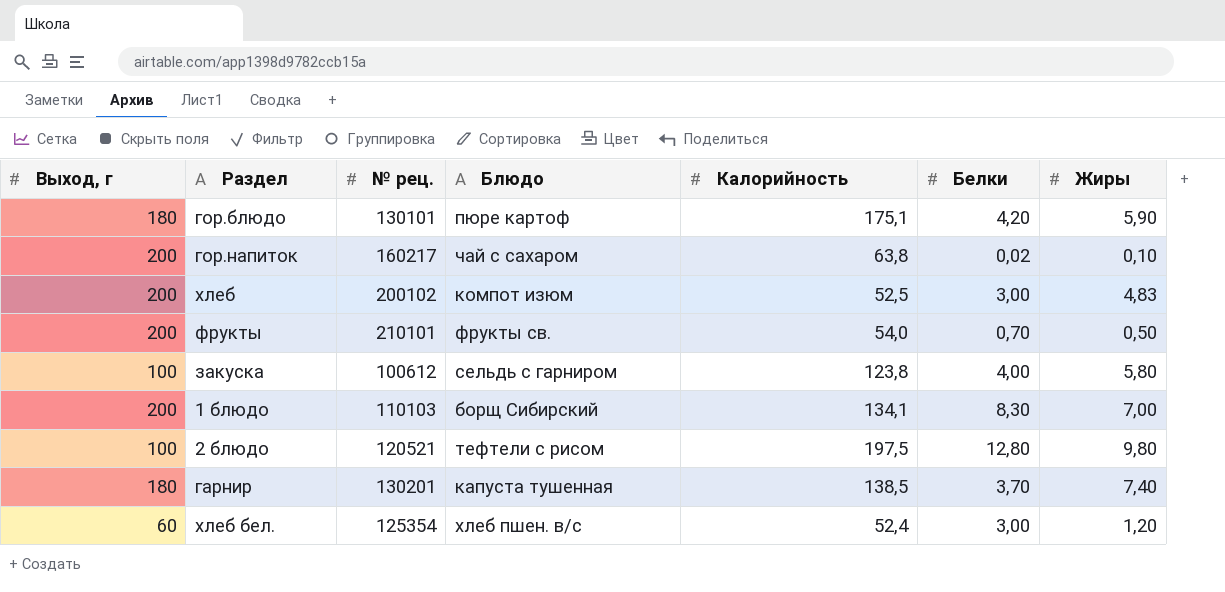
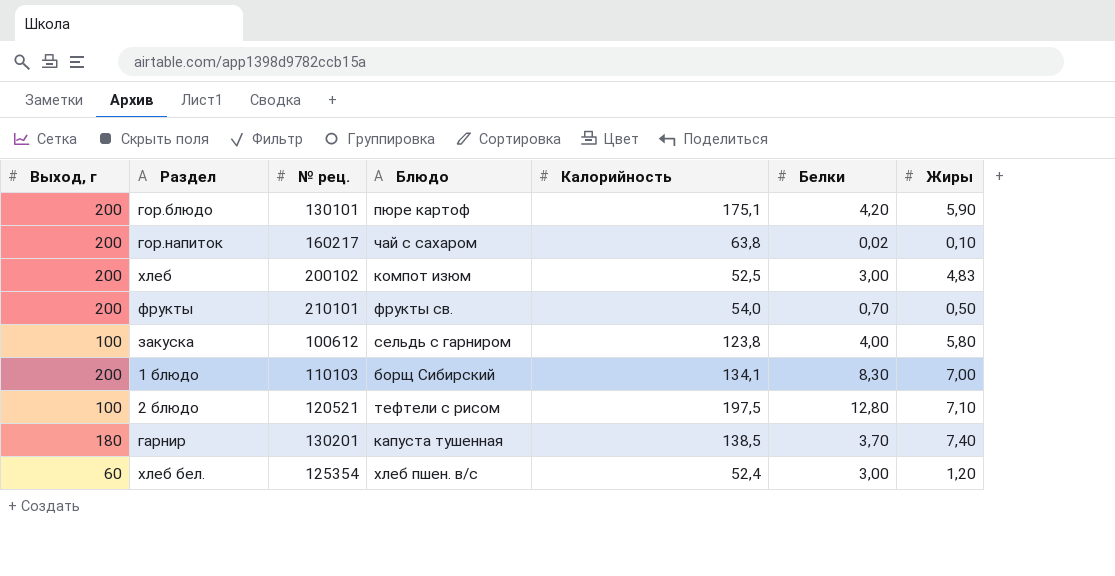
гор.блюдо | Выход, г: 180 -> 200
2 блюдо | Жиры: 9,80 -> 7,10

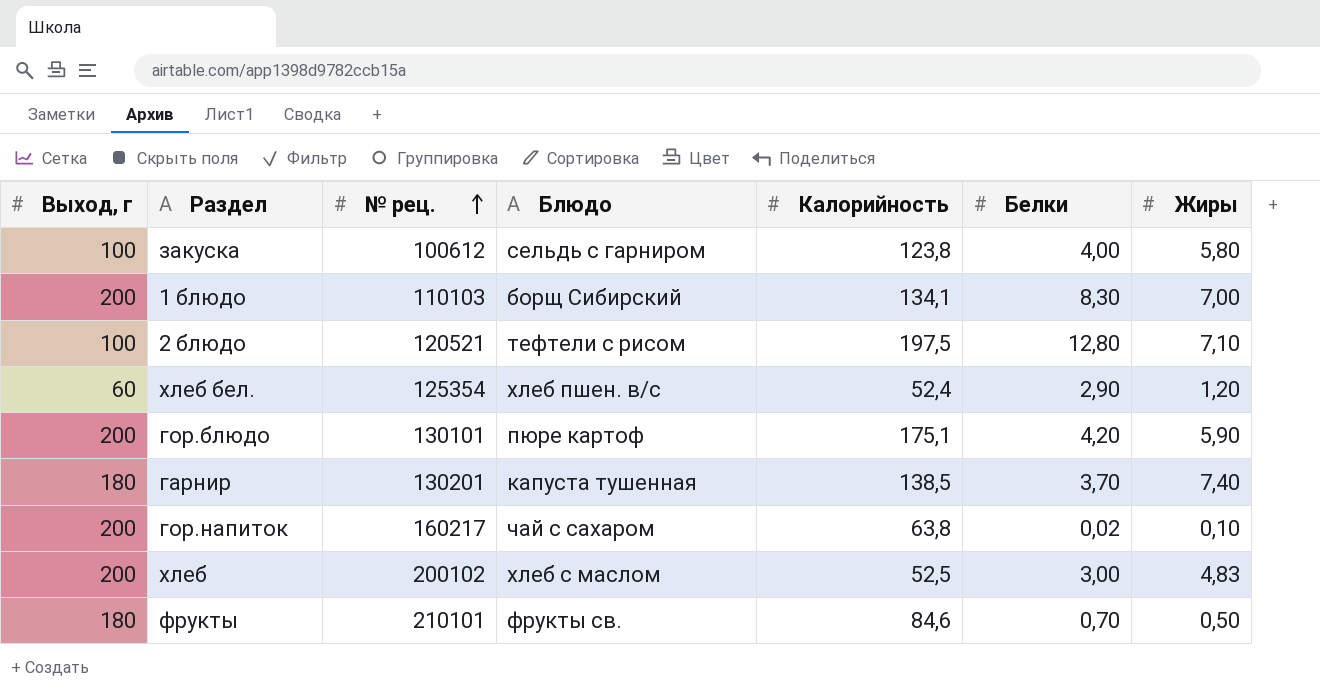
row order: none -> № рец. ascending
хлеб бел. | Белки: 3,00 -> 2,90
хлеб | Блюдо: компот изюм -> хлеб с маслом
фрукты | Выход, г: 200 -> 180
фрукты | Калорийность: 54,0 -> 84,6

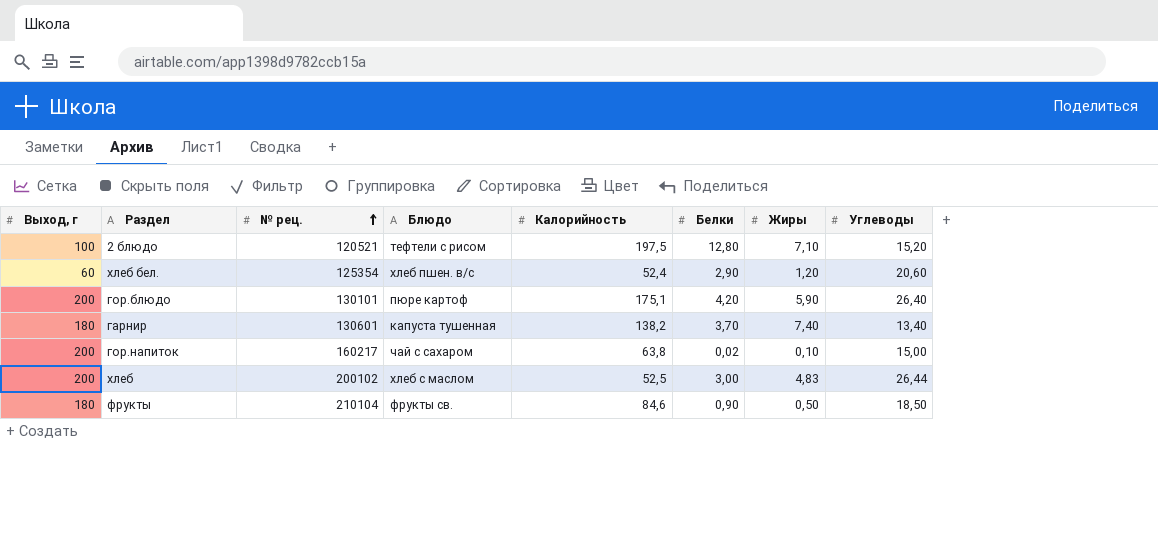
column Углеводы | position: none -> 8
row закуска: 100 | 100612 | сельдь с гарниром | 123,8 | 4,00 | 5,80 -> none
row 1 блюдо: 200 | 110103 | борщ Сибирский | 134,1 | 8,30 | 7,00 -> none
гарнир | № рец.: 130201 -> 130601
гарнир | Калорийность: 138,5 -> 138,2
фрукты | № рец.: 210101 -> 210104
фрукты | Белки: 0,70 -> 0,90

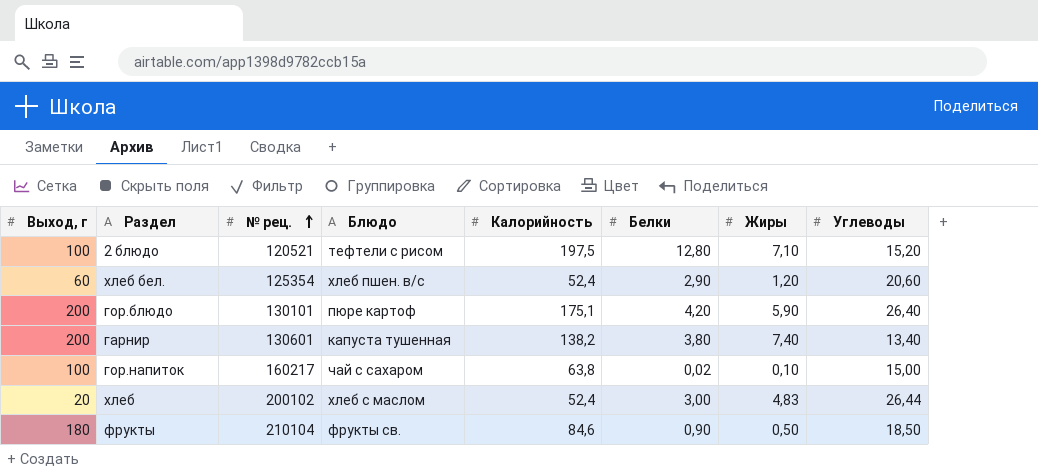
гарнир | Выход, г: 180 -> 200
гарнир | Белки: 3,70 -> 3,80
гор.напиток | Выход, г: 200 -> 100
хлеб | Выход, г: 200 -> 20
хлеб | Калорийность: 52,5 -> 52,4

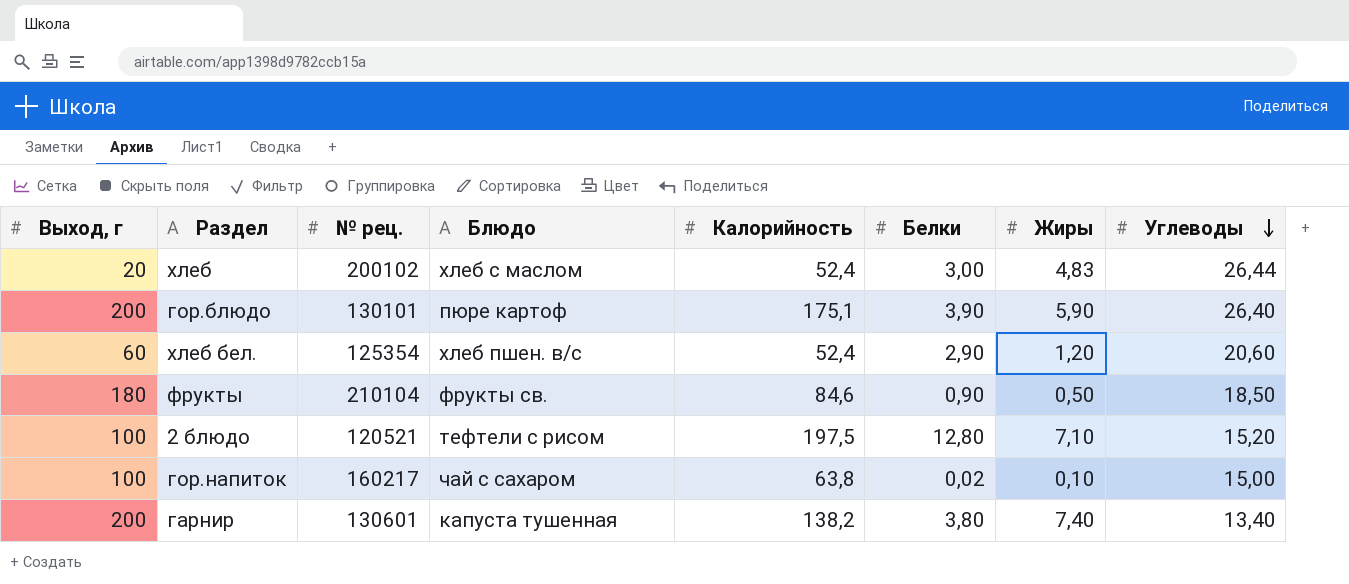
row order: № рец. ascending -> Углеводы descending
гор.блюдо | Белки: 4,20 -> 3,90

